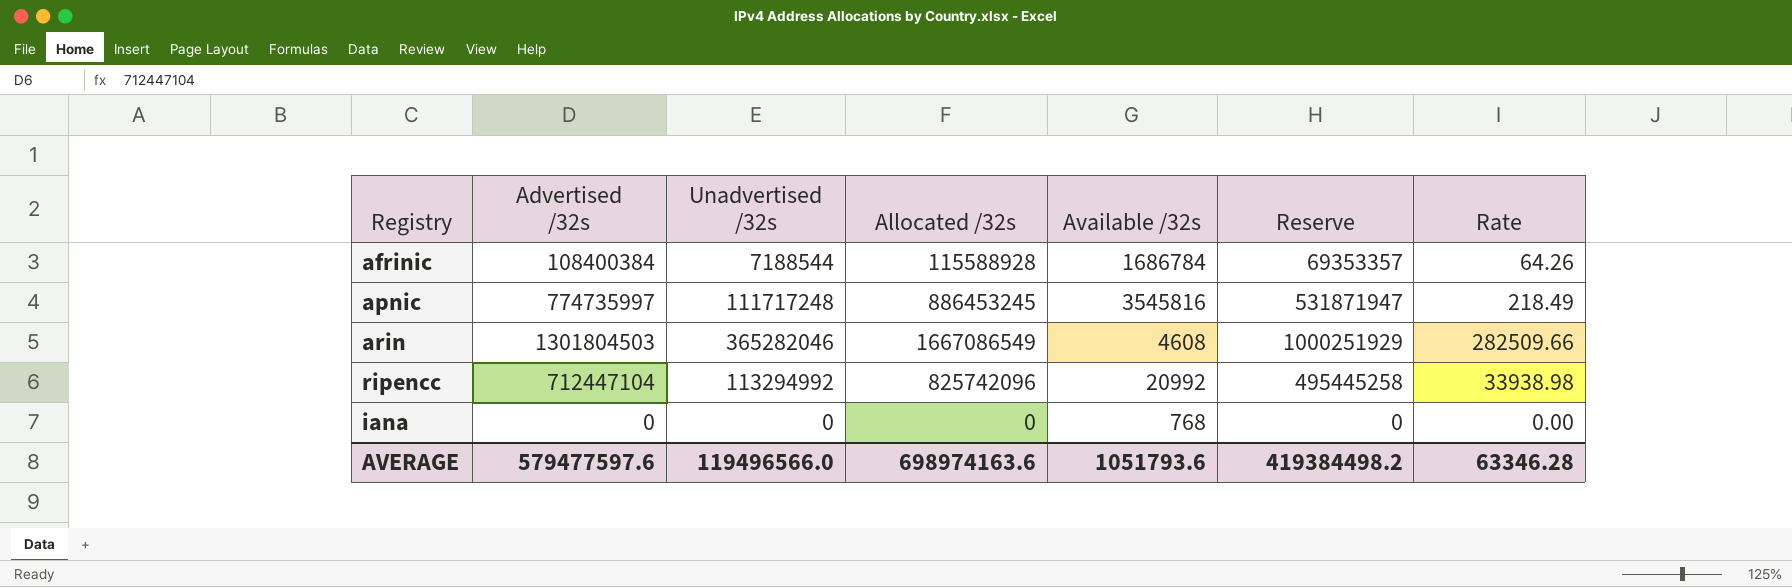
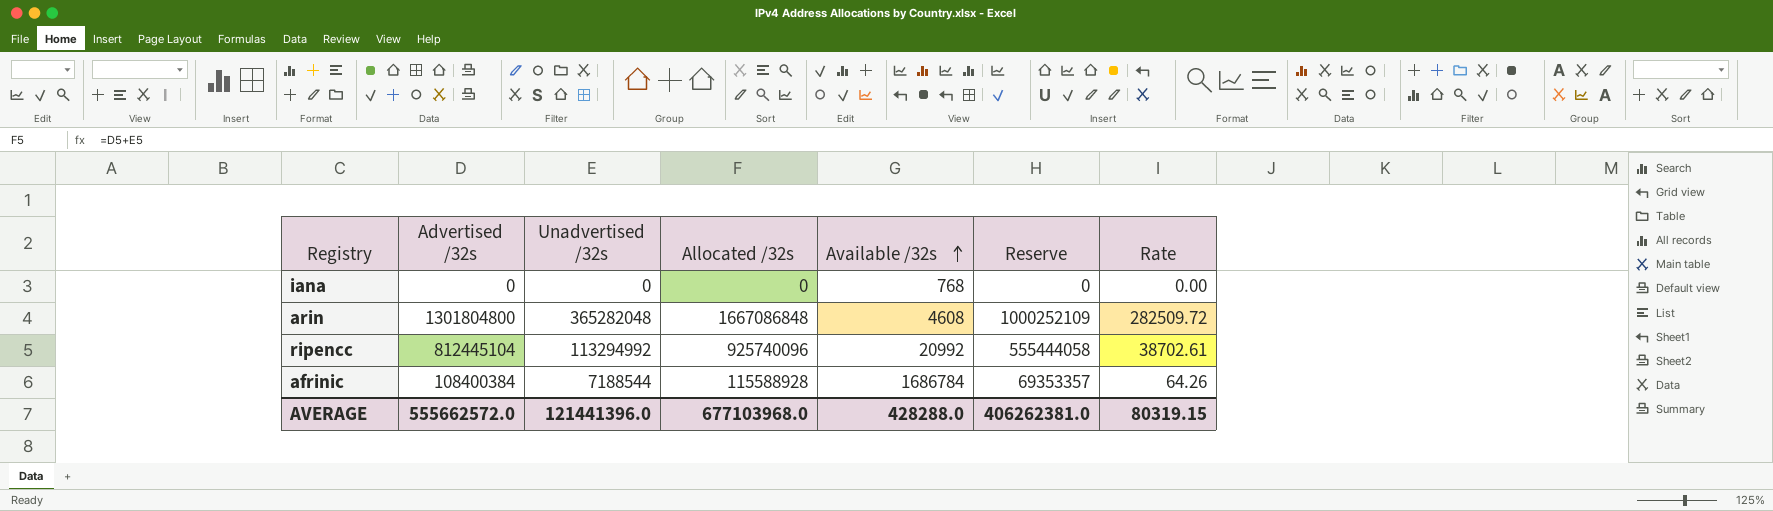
row order: none -> Available /32s ascending
row apnic: 774735997 | 111717248 | 886453245 | 3545816 | 531871947 | 218.49 -> none
arin | Advertised /32s: 1301804503 -> 1301804800
arin | Unadvertised /32s: 365282046 -> 365282048
arin | Allocated /32s: 1667086549 -> 1667086848
arin | Reserve: 1000251929 -> 1000252109
arin | Rate: 282509.66 -> 282509.72
ripencc | Advertised /32s: 712447104 -> 812445104
ripencc | Allocated /32s: 825742096 -> 925740096
ripencc | Reserve: 495445258 -> 555444058
ripencc | Rate: 33938.98 -> 38702.61
AVERAGE | Advertised /32s: 579477597.6 -> 555662572.0
AVERAGE | Unadvertised /32s: 119496566.0 -> 121441396.0
AVERAGE | Allocated /32s: 698974163.6 -> 677103968.0
AVERAGE | Available /32s: 1051793.6 -> 428288.0
AVERAGE | Reserve: 419384498.2 -> 406262381.0
AVERAGE | Rate: 63346.28 -> 80319.15

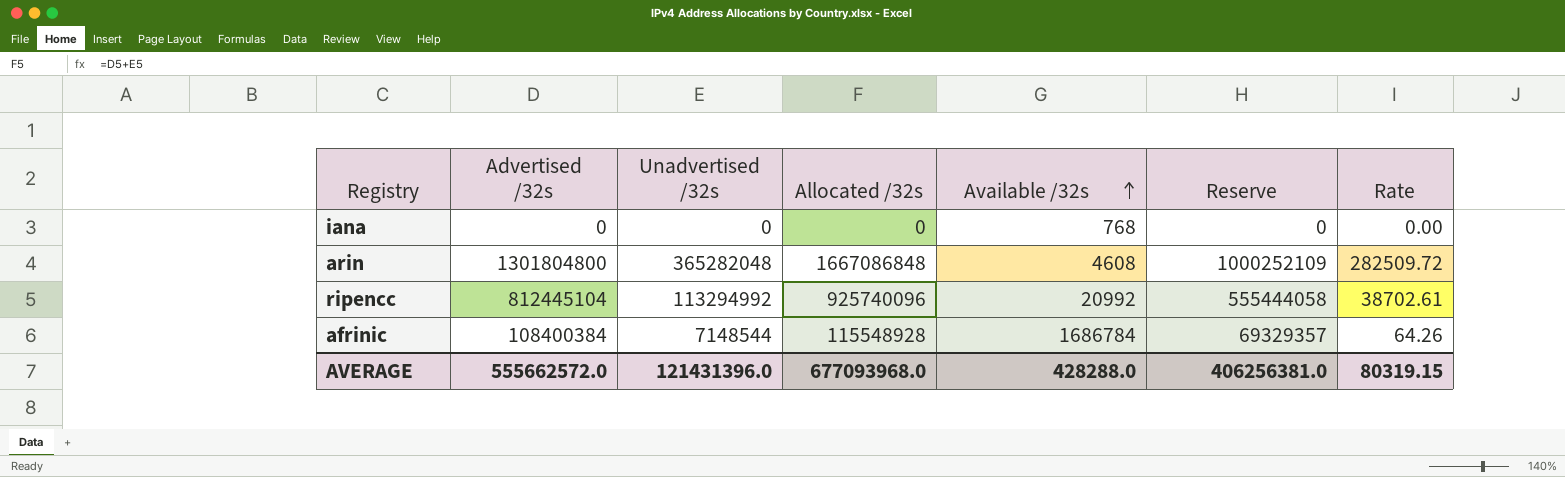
afrinic | Unadvertised /32s: 7188544 -> 7148544
afrinic | Allocated /32s: 115588928 -> 115548928
afrinic | Reserve: 69353357 -> 69329357
AVERAGE | Unadvertised /32s: 121441396.0 -> 121431396.0
AVERAGE | Allocated /32s: 677103968.0 -> 677093968.0
AVERAGE | Reserve: 406262381.0 -> 406256381.0

